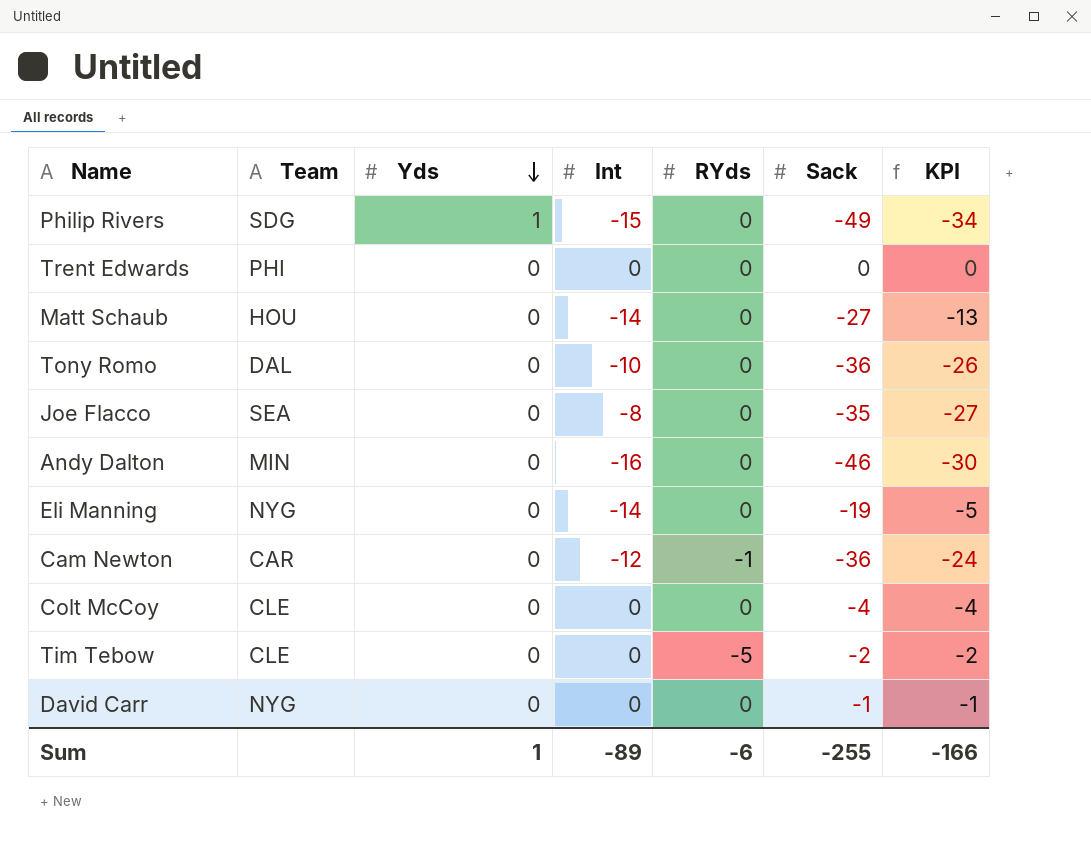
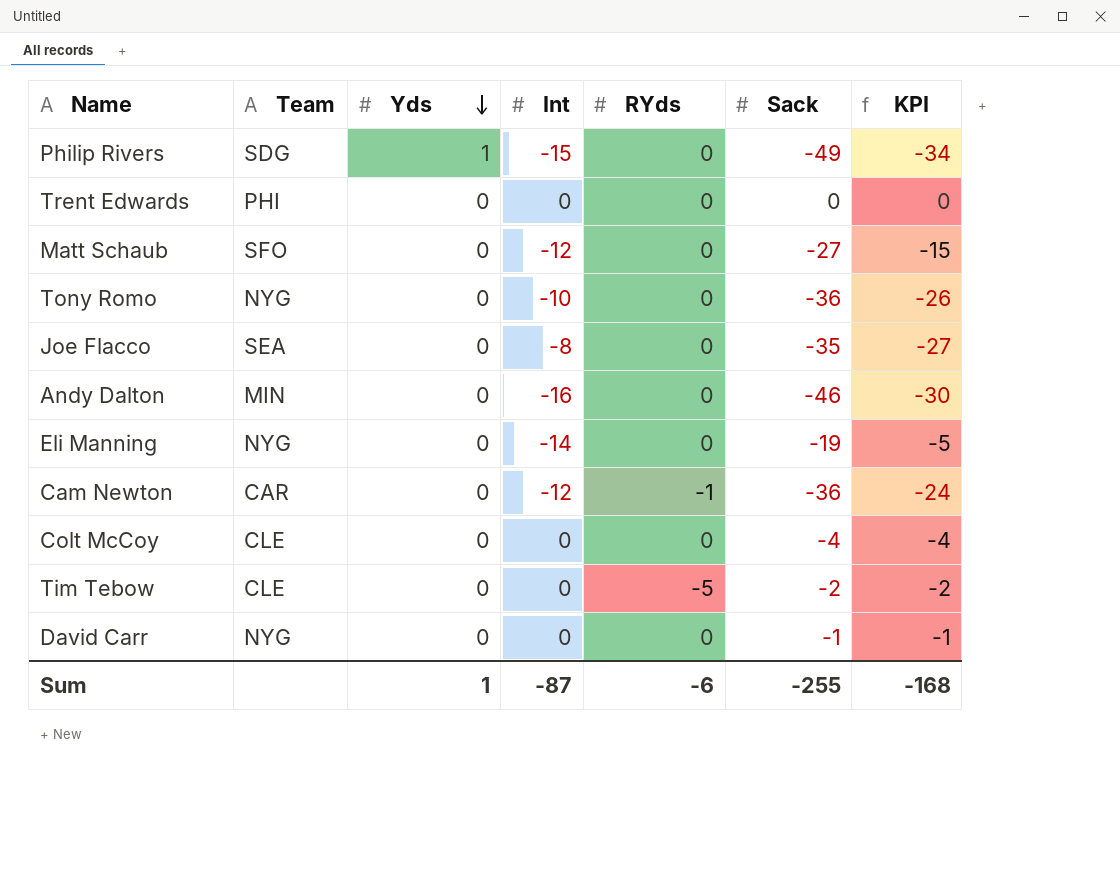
Matt Schaub | Team: HOU -> SFO
Matt Schaub | Int: -14 -> -12
Matt Schaub | KPI: -13 -> -15
Tony Romo | Team: DAL -> NYG
Sum | Int: -89 -> -87
Sum | KPI: -166 -> -168

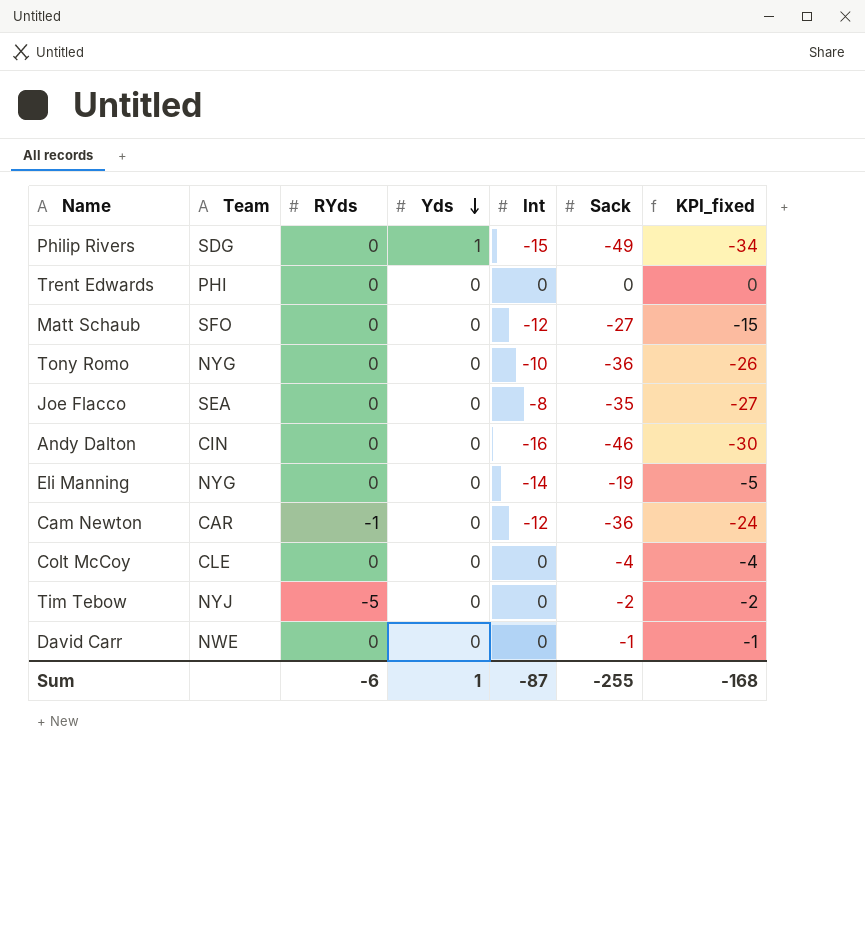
column RYds | position: 5 -> 3
column name: KPI -> KPI_fixed
Andy Dalton | Team: MIN -> CIN
Tim Tebow | Team: CLE -> NYJ
David Carr | Team: NYG -> NWE

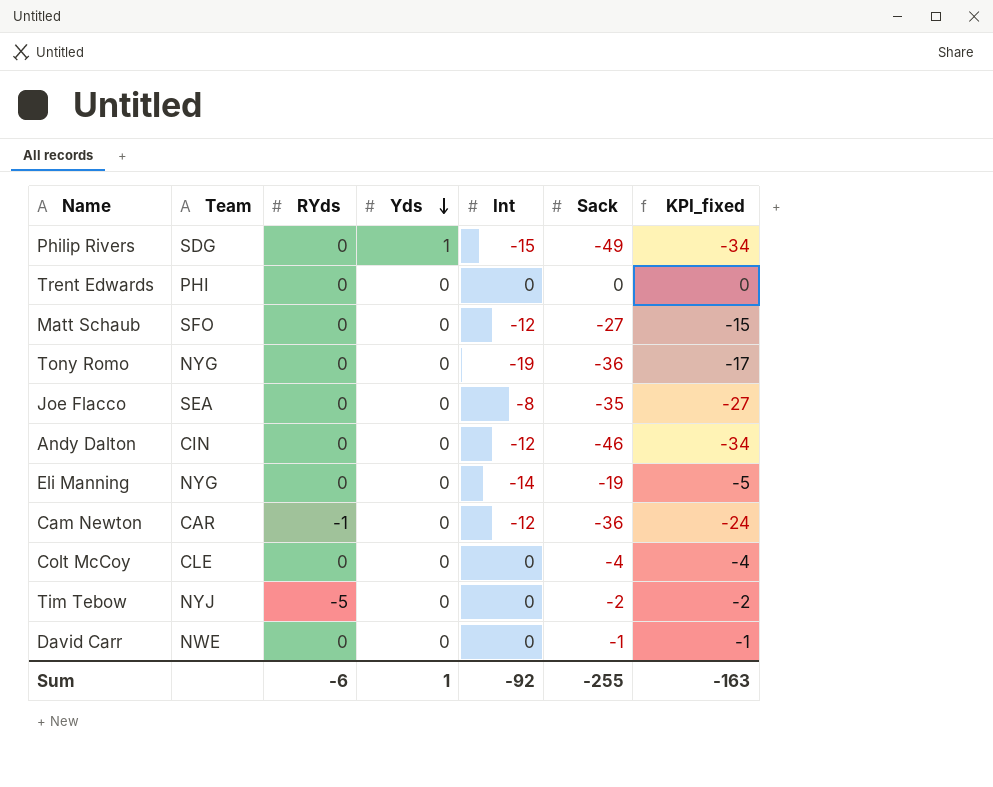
Tony Romo | Int: -10 -> -19
Tony Romo | KPI_fixed: -26 -> -17
Andy Dalton | Int: -16 -> -12
Andy Dalton | KPI_fixed: -30 -> -34
Sum | Int: -87 -> -92
Sum | KPI_fixed: -168 -> -163

